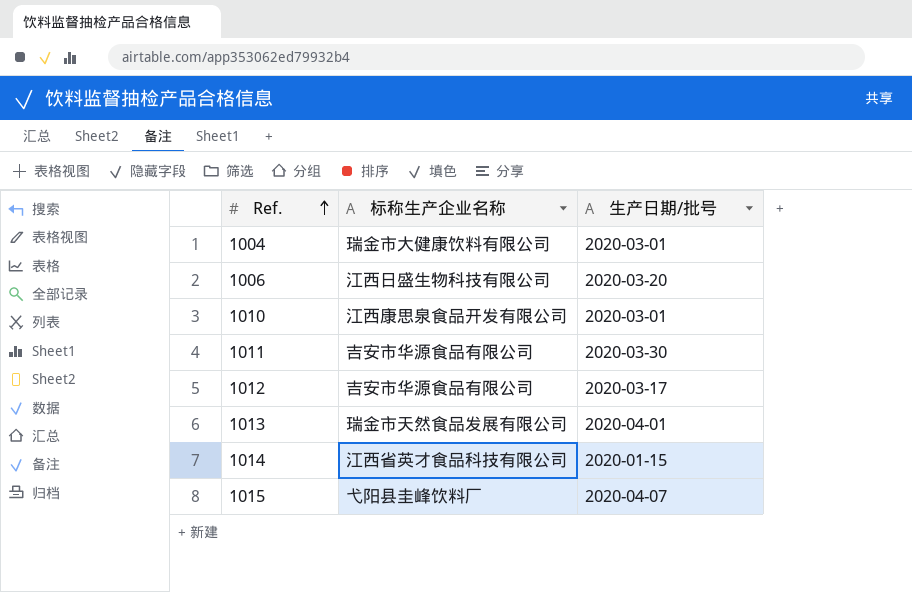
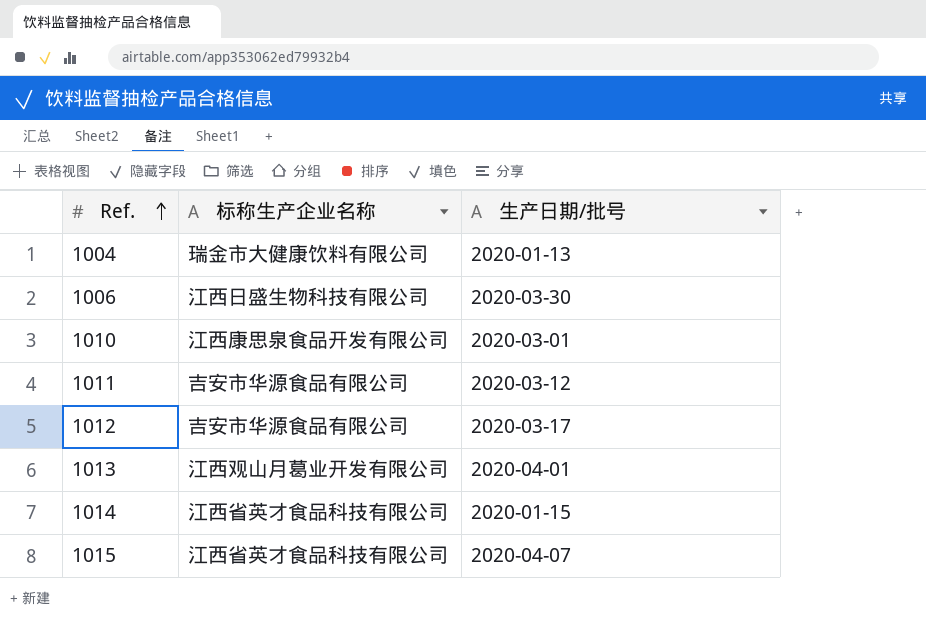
1004 | 生产日期/批号: 2020-03-01 -> 2020-01-13
1006 | 生产日期/批号: 2020-03-20 -> 2020-03-30
1011 | 生产日期/批号: 2020-03-30 -> 2020-03-12
1013 | 标称生产企业名称: 瑞金市天然食品发展有限公司 -> 江西观山月葛业开发有限公司
1015 | 标称生产企业名称: 弋阳县圭峰饮料厂 -> 江西省英才食品科技有限公司

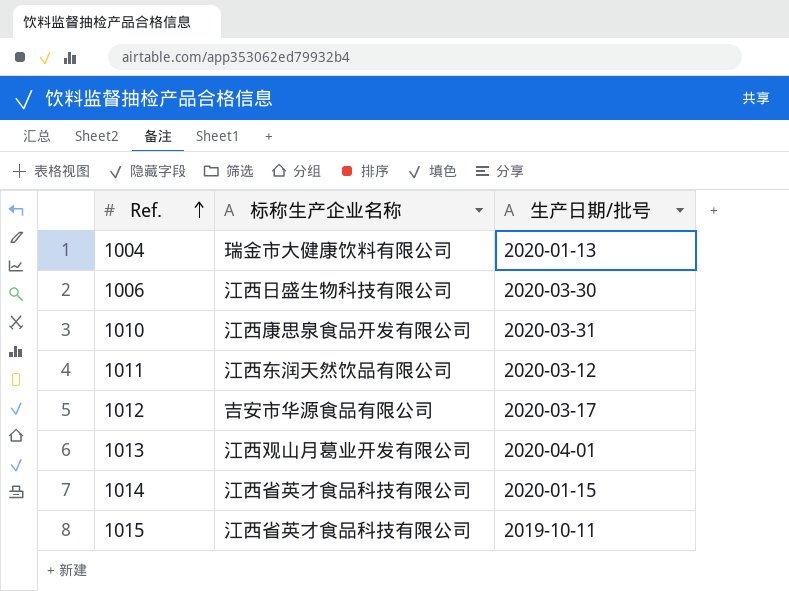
1010 | 生产日期/批号: 2020-03-01 -> 2020-03-31
1011 | 标称生产企业名称: 吉安市华源食品有限公司 -> 江西东润天然饮品有限公司
1015 | 生产日期/批号: 2020-04-07 -> 2019-10-11

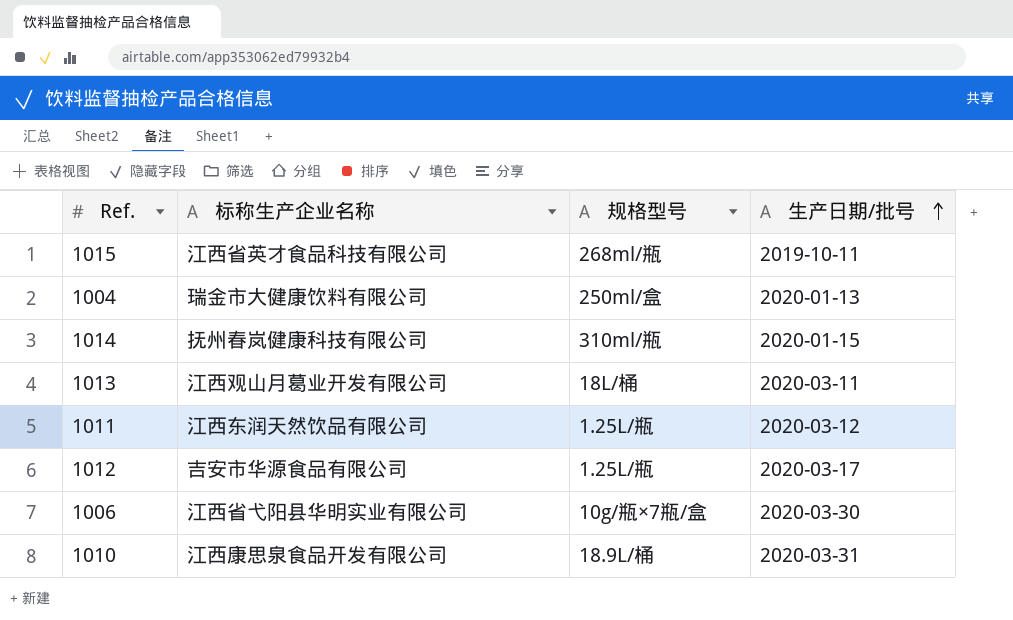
row order: Ref. ascending -> 生产日期/批号 ascending
column 规格型号 | position: none -> 3
1014 | 标称生产企业名称: 江西省英才食品科技有限公司 -> 抚州春岚健康科技有限公司
1013 | 生产日期/批号: 2020-04-01 -> 2020-03-11
1006 | 标称生产企业名称: 江西日盛生物科技有限公司 -> 江西省弋阳县华明实业有限公司

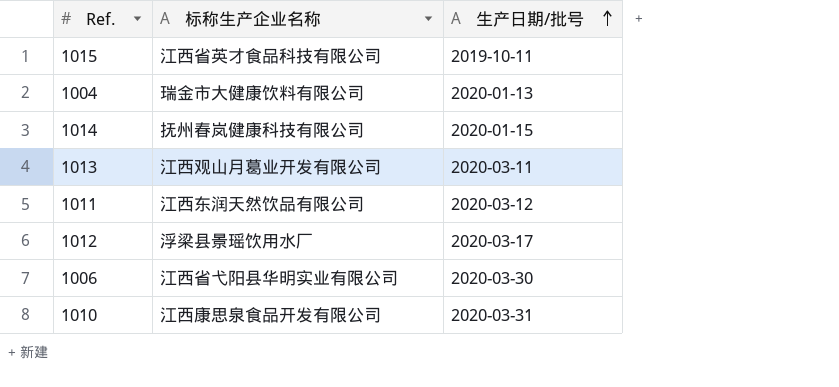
column 规格型号 | position: 3 -> none
1012 | 标称生产企业名称: 吉安市华源食品有限公司 -> 浮梁县景瑶饮用水厂

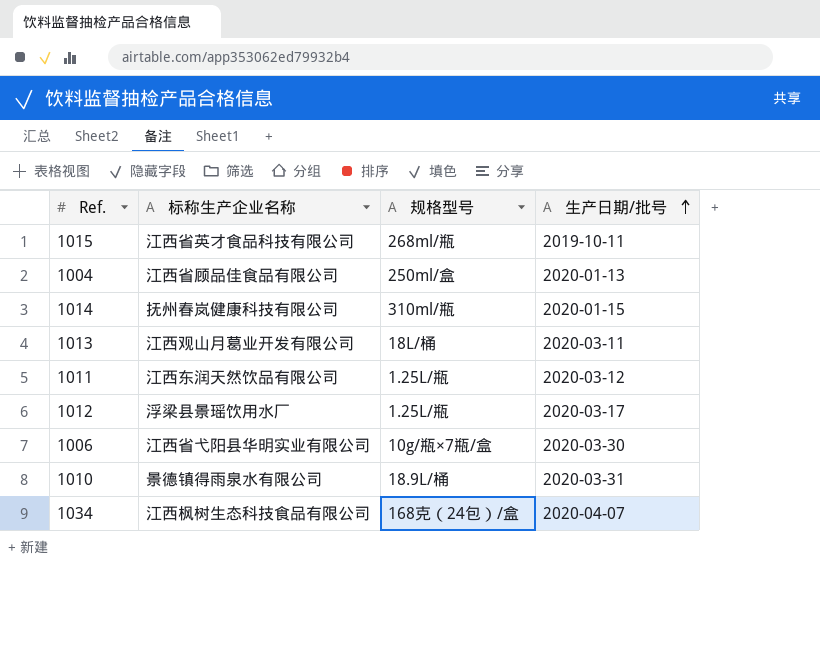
column 规格型号 | position: none -> 3
1004 | 标称生产企业名称: 瑞金市大健康饮料有限公司 -> 江西省顾品佳食品有限公司
1010 | 标称生产企业名称: 江西康思泉食品开发有限公司 -> 景德镇得雨泉水有限公司
row 1034: none -> 江西枫树生态科技食品有限公司 | 168克（24包）/盒 | 2020-04-07

